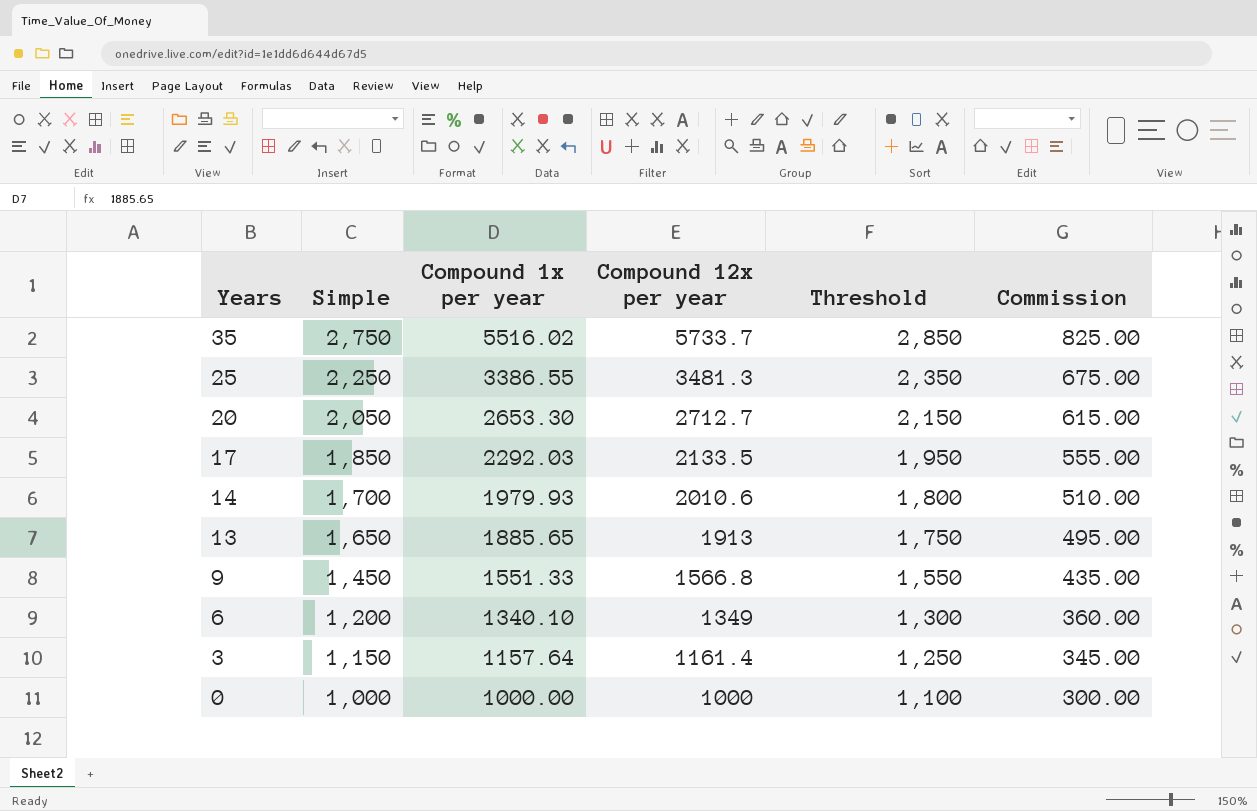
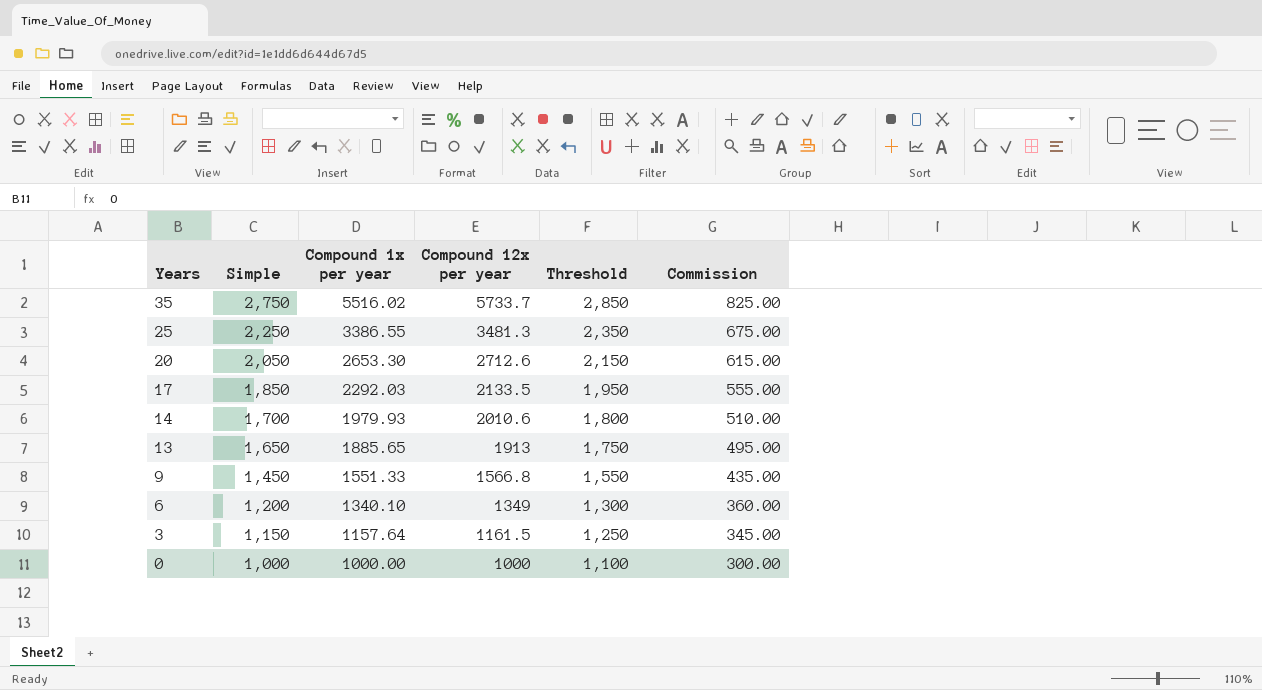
20 | Compound 12x per year: 2712.7 -> 2712.6
3 | Compound 12x per year: 1161.4 -> 1161.5

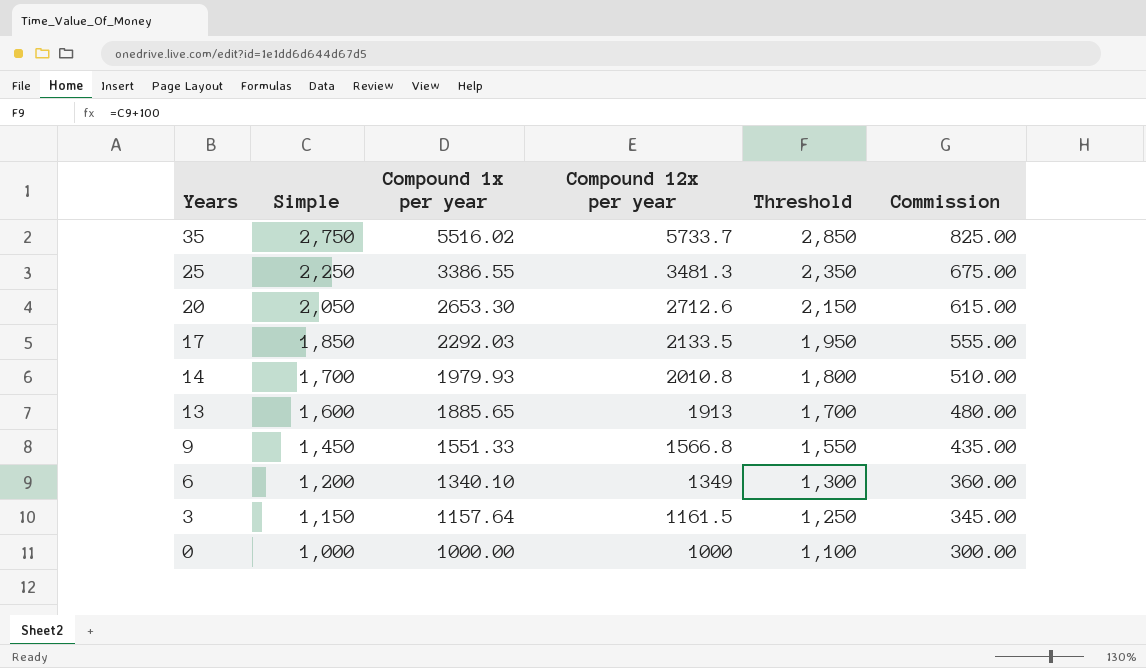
14 | Compound 12x per year: 2010.6 -> 2010.8
13 | Simple: 1,650 -> 1,600
13 | Threshold: 1,750 -> 1,700
13 | Commission: 495.00 -> 480.00

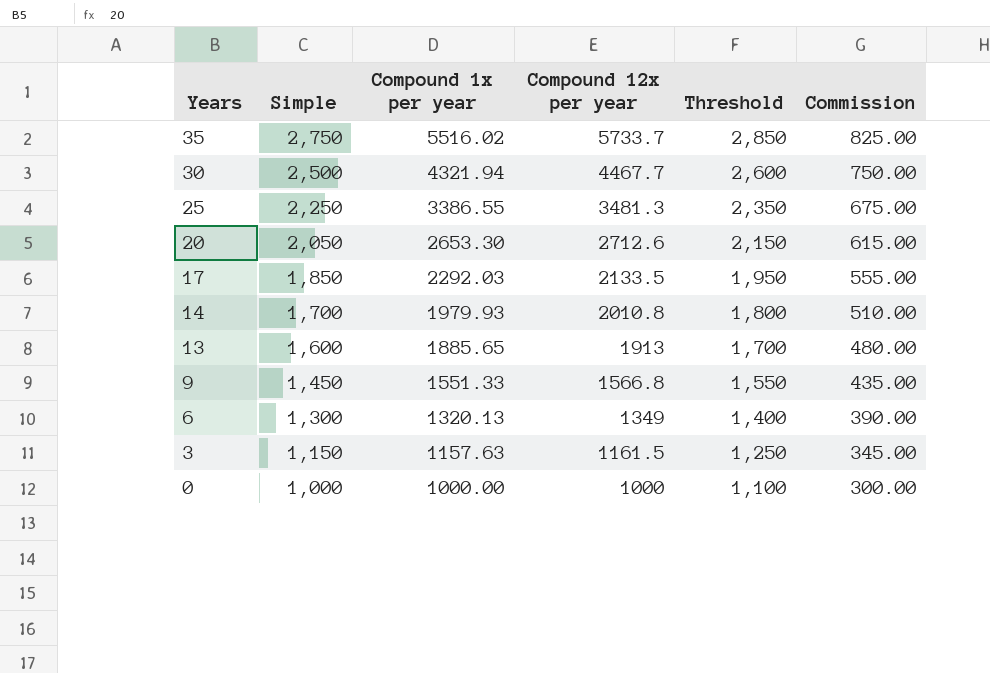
row 30: none -> 2,500 | 4321.94 | 4467.7 | 2,600 | 750.00
6 | Simple: 1,200 -> 1,300
6 | Compound 1x per year: 1340.10 -> 1320.13
6 | Threshold: 1,300 -> 1,400
6 | Commission: 360.00 -> 390.00
3 | Compound 1x per year: 1157.64 -> 1157.63

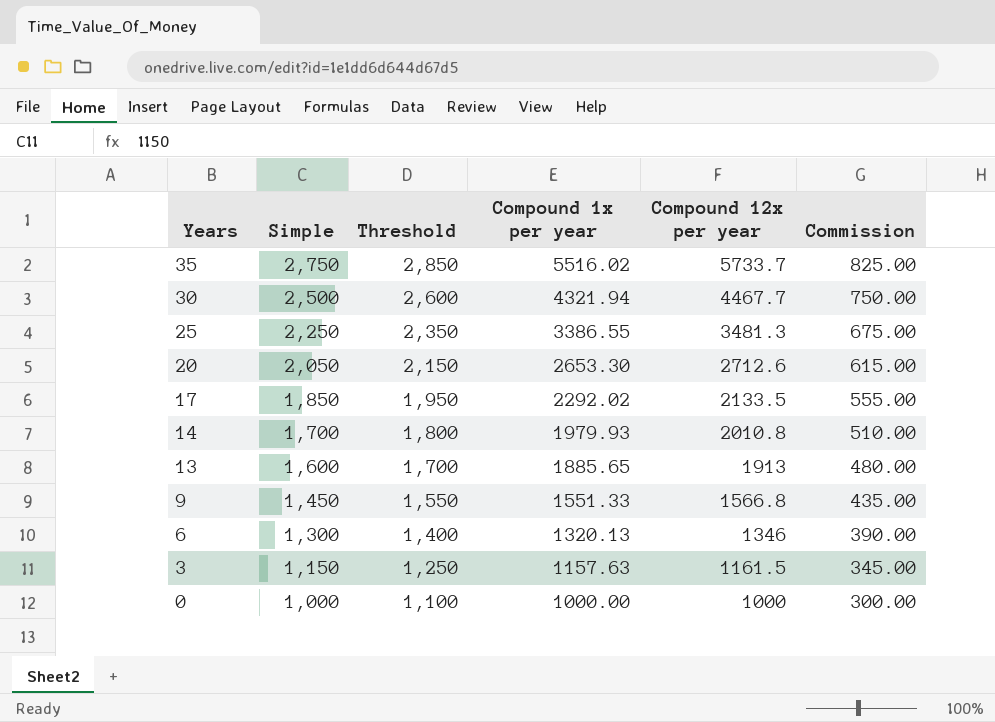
column Threshold | position: 5 -> 3
17 | Compound 1x per year: 2292.03 -> 2292.02
6 | Compound 12x per year: 1349 -> 1346

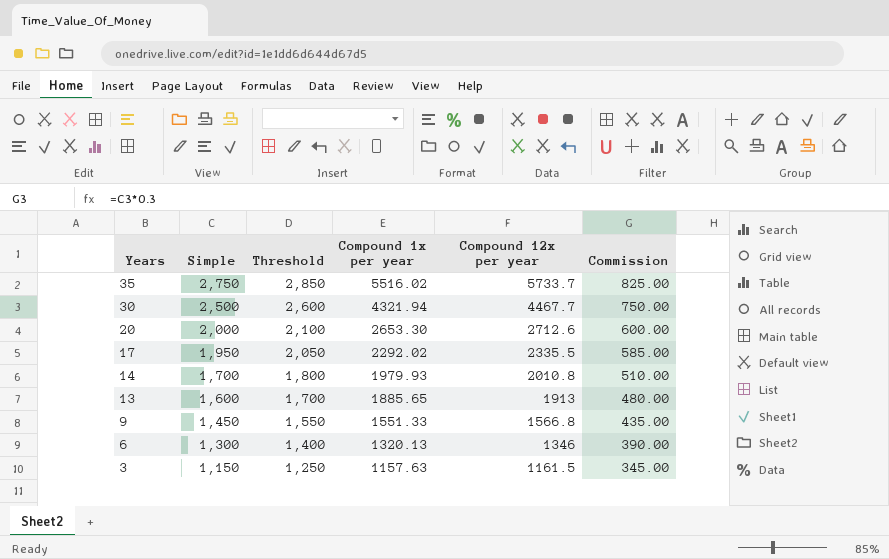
row 25: 2,250 | 2,350 | 3386.55 | 3481.3 | 675.00 -> none
row 0: 1,000 | 1,100 | 1000.00 | 1000 | 300.00 -> none
20 | Simple: 2,050 -> 2,000
20 | Threshold: 2,150 -> 2,100
20 | Commission: 615.00 -> 600.00
17 | Simple: 1,850 -> 1,950
17 | Threshold: 1,950 -> 2,050
17 | Compound 12x per year: 2133.5 -> 2335.5
17 | Commission: 555.00 -> 585.00

